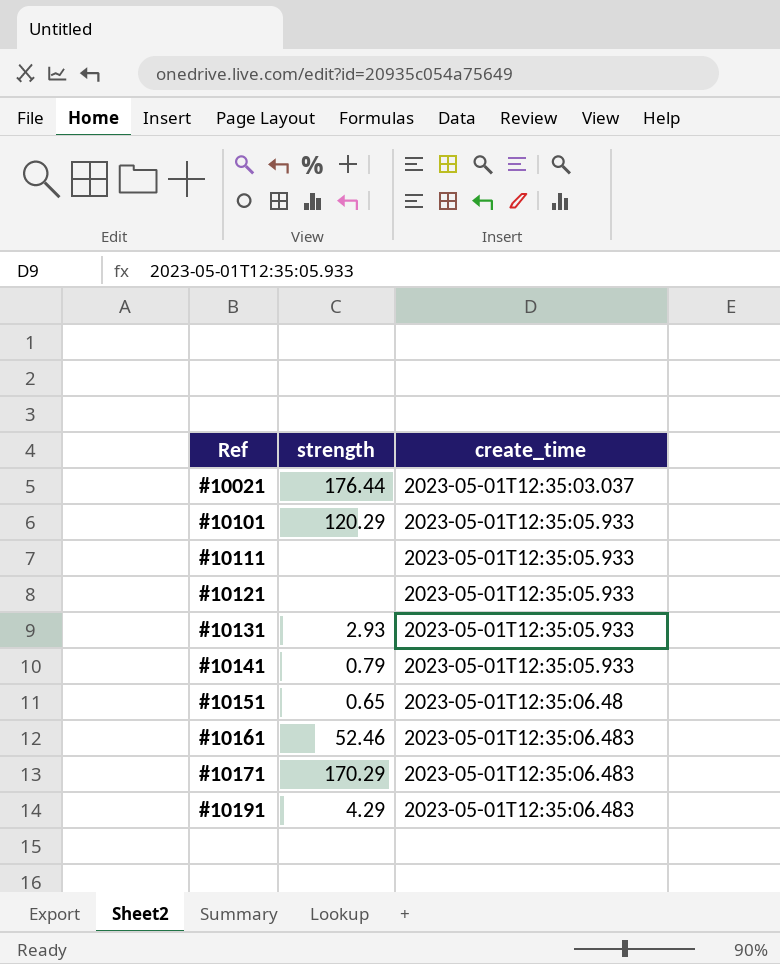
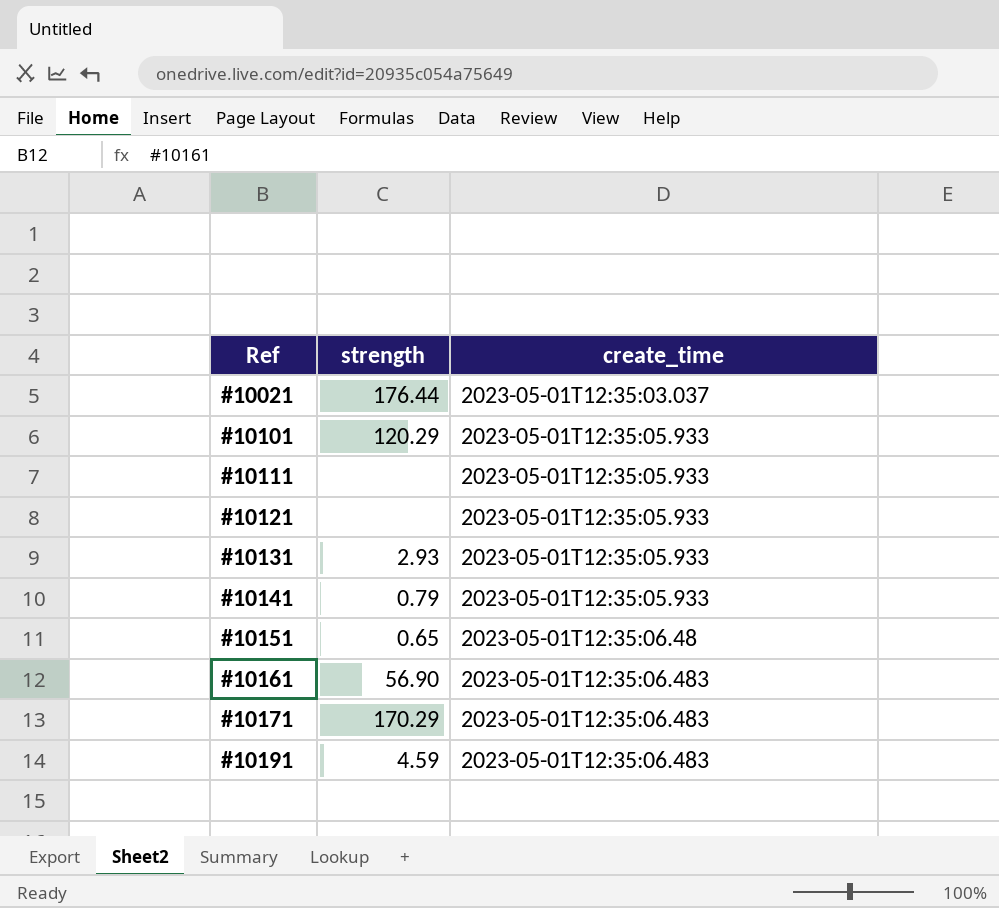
#10161 | strength: 52.46 -> 56.90
#10191 | strength: 4.29 -> 4.59

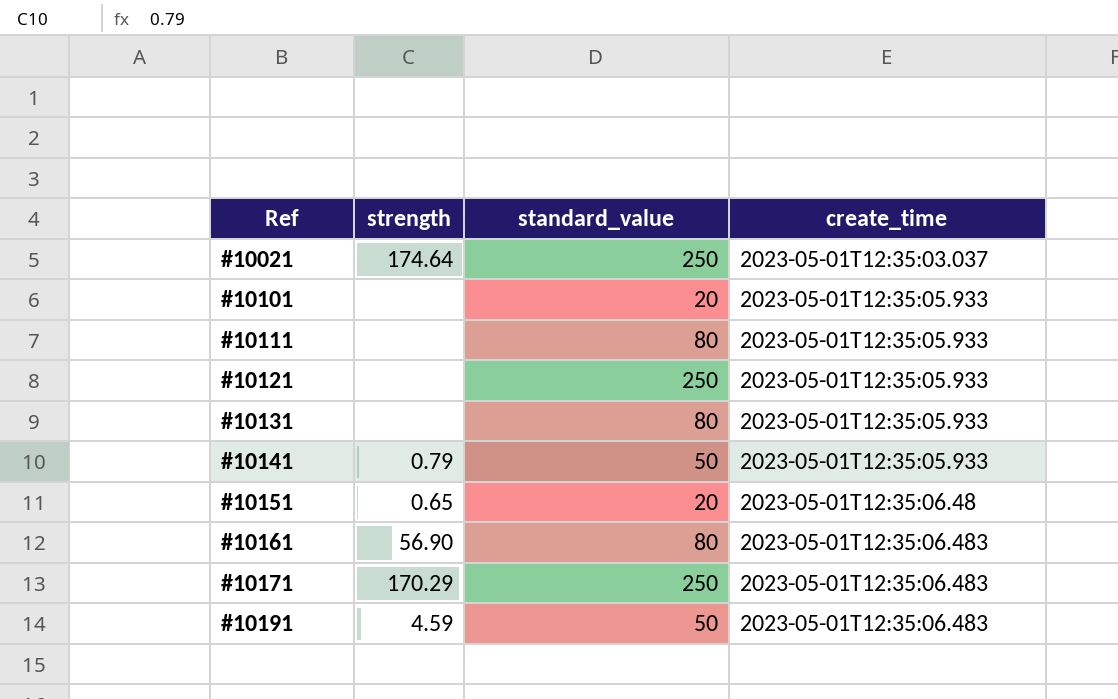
column standard_value | position: none -> 3
#10021 | strength: 176.44 -> 174.64
#10101 | strength: 120.29 -> none
#10131 | strength: 2.93 -> none

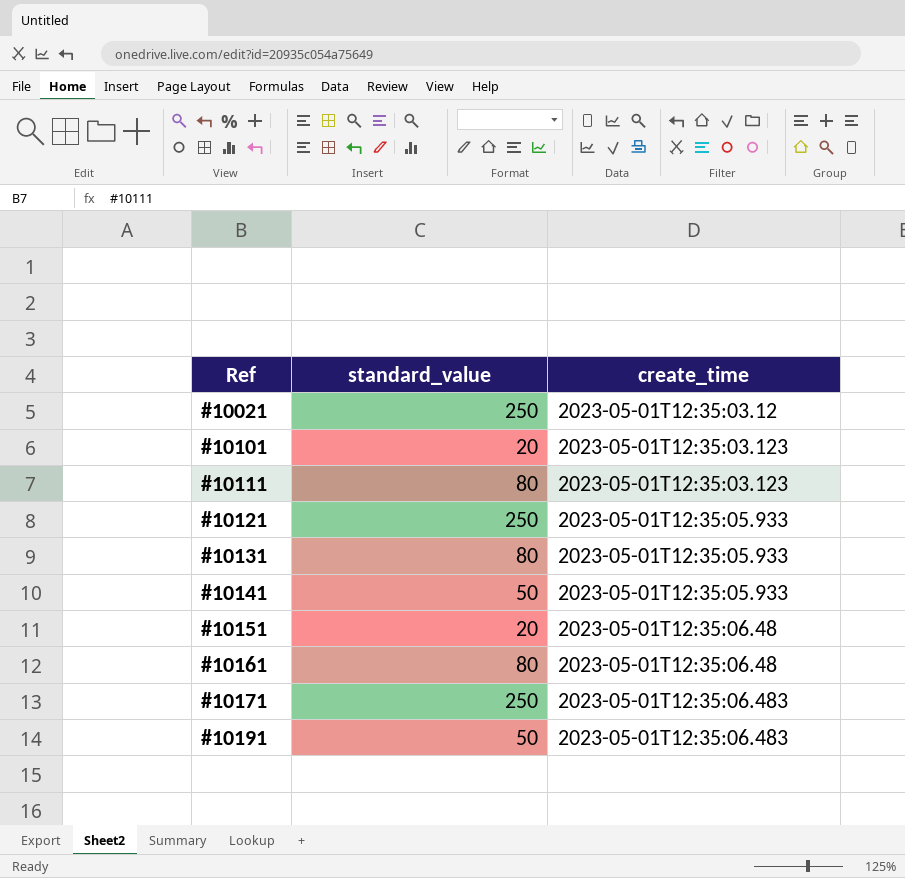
column strength | position: 2 -> none
#10021 | create_time: 2023-05-01T12:35:03.037 -> 2023-05-01T12:35:03.12
#10101 | create_time: 2023-05-01T12:35:05.933 -> 2023-05-01T12:35:03.123
#10111 | create_time: 2023-05-01T12:35:05.933 -> 2023-05-01T12:35:03.123
#10161 | create_time: 2023-05-01T12:35:06.483 -> 2023-05-01T12:35:06.48

